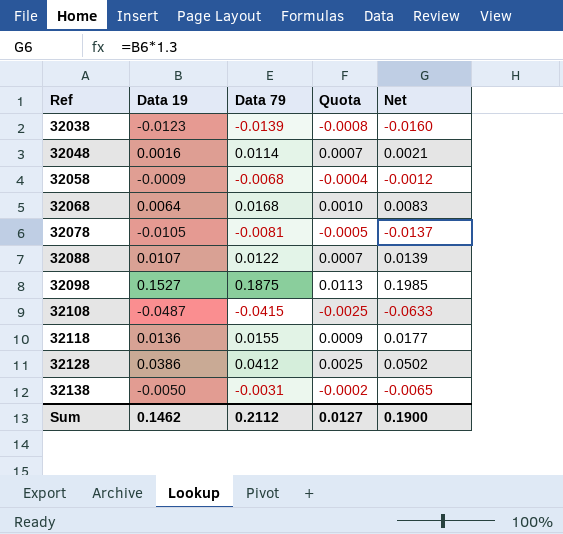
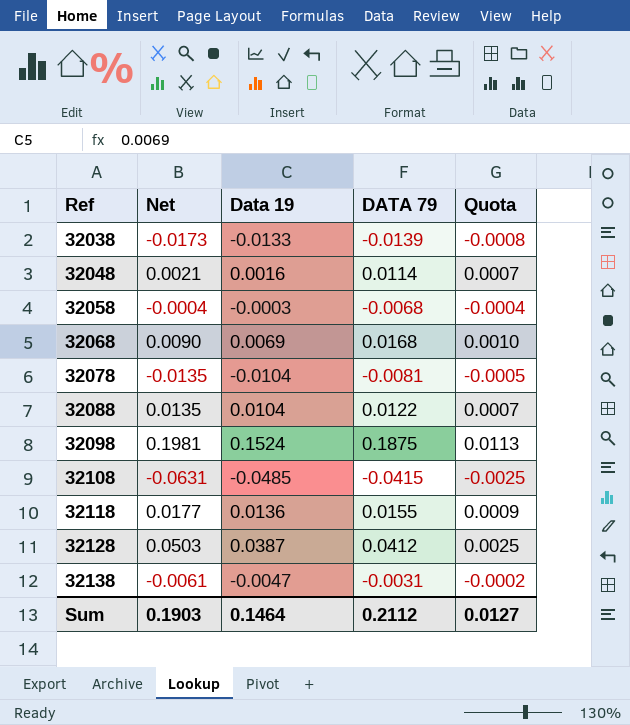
column Net | position: 5 -> 2
column name: Data 79 -> DATA 79
32038 | Net: -0.0160 -> -0.0173
32038 | Data 19: -0.0123 -> -0.0133
32058 | Net: -0.0012 -> -0.0004
32058 | Data 19: -0.0009 -> -0.0003
32068 | Net: 0.0083 -> 0.0090
32068 | Data 19: 0.0064 -> 0.0069
32078 | Net: -0.0137 -> -0.0135
32078 | Data 19: -0.0105 -> -0.0104
32088 | Net: 0.0139 -> 0.0135
32088 | Data 19: 0.0107 -> 0.0104
32098 | Net: 0.1985 -> 0.1981
32098 | Data 19: 0.1527 -> 0.1524
32108 | Net: -0.0633 -> -0.0631
32108 | Data 19: -0.0487 -> -0.0485
32128 | Net: 0.0502 -> 0.0503
32128 | Data 19: 0.0386 -> 0.0387
32138 | Net: -0.0065 -> -0.0061
32138 | Data 19: -0.0050 -> -0.0047
Sum | Net: 0.1900 -> 0.1903
Sum | Data 19: 0.1462 -> 0.1464

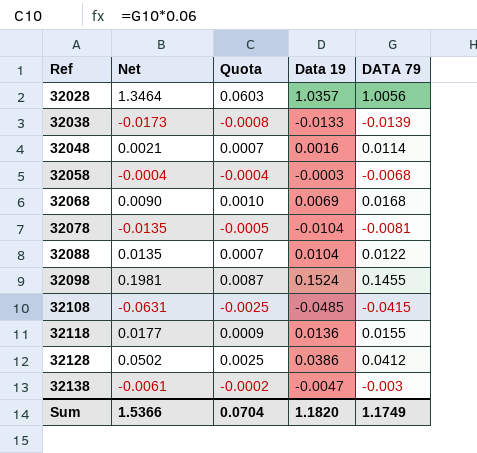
column Quota | position: 5 -> 3
row 32028: none -> 1.3464 | 0.0603 | 1.0357 | 1.0056
32098 | Quota: 0.0113 -> 0.0087
32098 | DATA 79: 0.1875 -> 0.1455
32128 | Net: 0.0503 -> 0.0502
32128 | Data 19: 0.0387 -> 0.0386
32138 | DATA 79: -0.0031 -> -0.003
Sum | Net: 0.1903 -> 1.5366
Sum | Quota: 0.0127 -> 0.0704
Sum | Data 19: 0.1464 -> 1.1820
Sum | DATA 79: 0.2112 -> 1.1749

